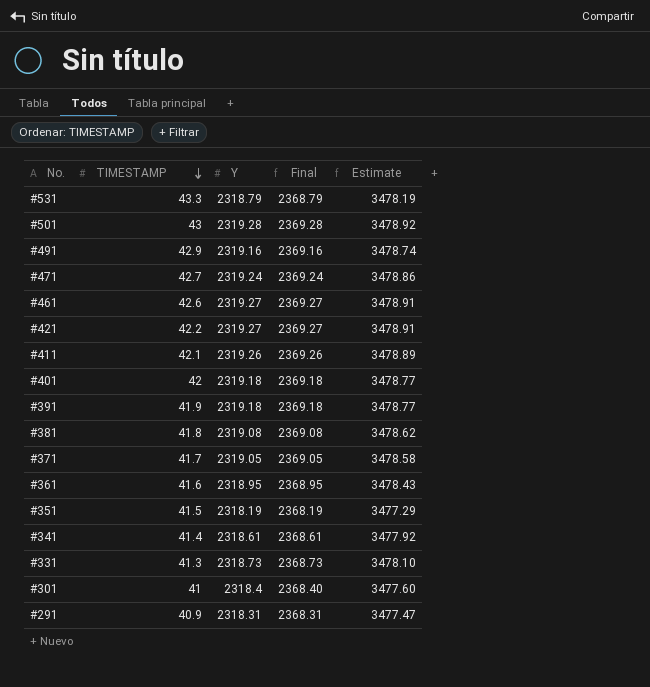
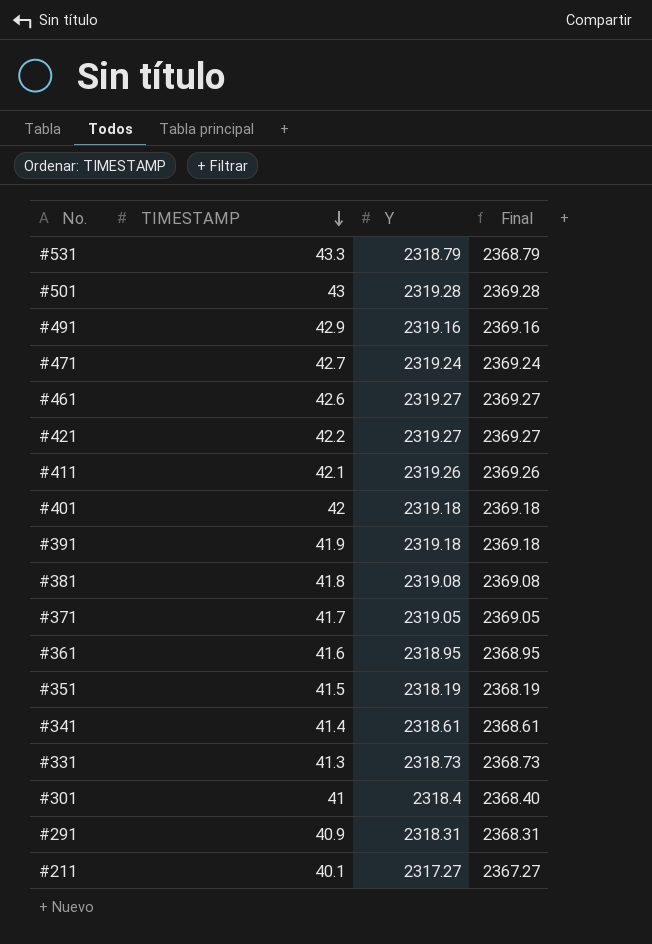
column Estimate | formula: [Y] * 1.5 -> none
row #211: none -> 40.1 | 2317.27 | 2367.27

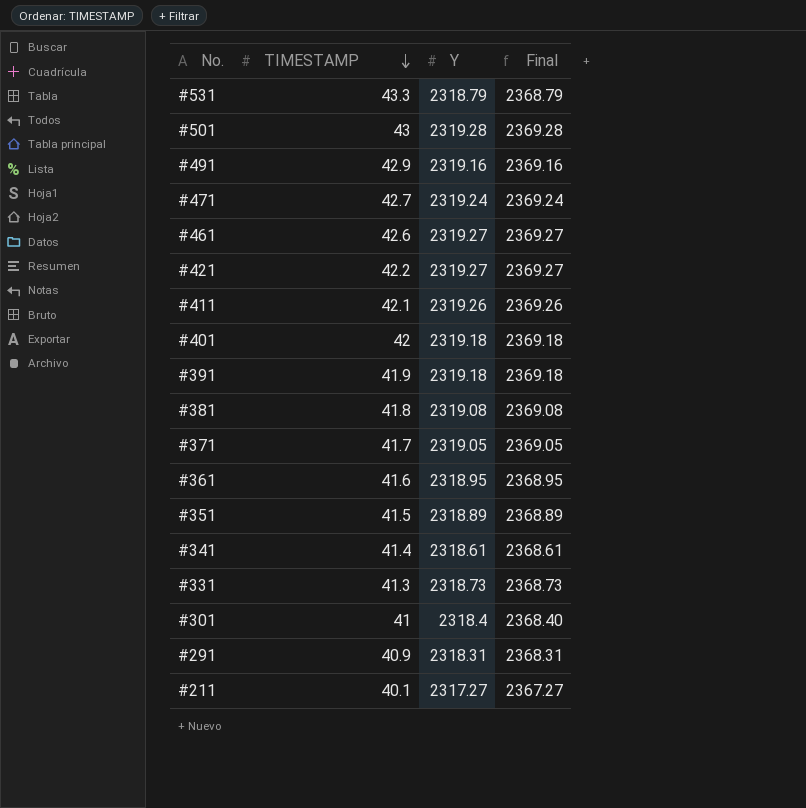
#351 | Y: 2318.19 -> 2318.89
#351 | Final: 2368.19 -> 2368.89

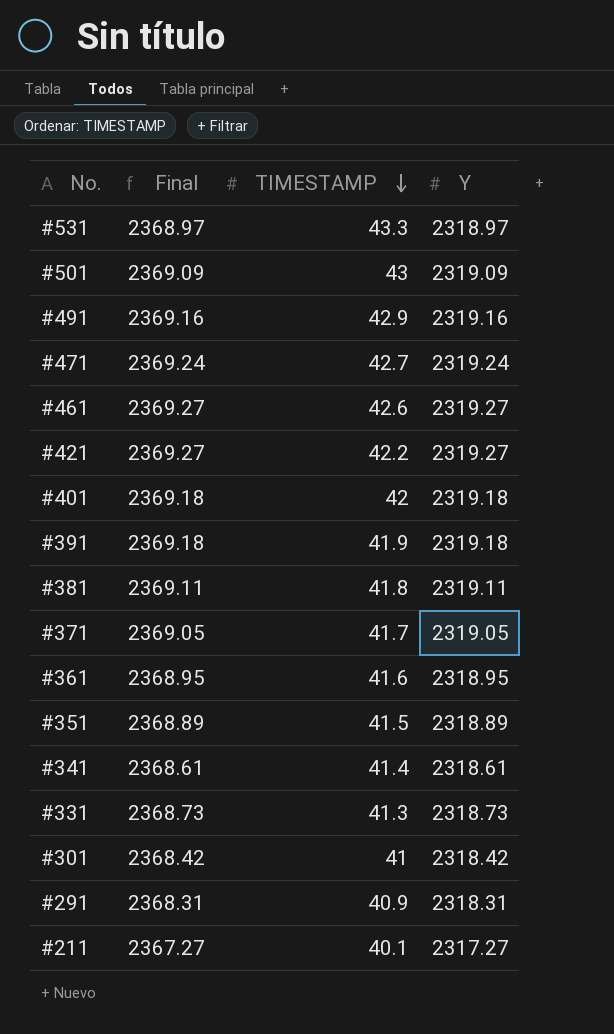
column Final | position: 4 -> 2
row #411: 42.1 | 2319.26 | 2369.26 -> none
#531 | Final: 2368.79 -> 2368.97
#531 | Y: 2318.79 -> 2318.97
#501 | Final: 2369.28 -> 2369.09
#501 | Y: 2319.28 -> 2319.09
#381 | Final: 2369.08 -> 2369.11
#381 | Y: 2319.08 -> 2319.11
#301 | Final: 2368.40 -> 2368.42
#301 | Y: 2318.4 -> 2318.42

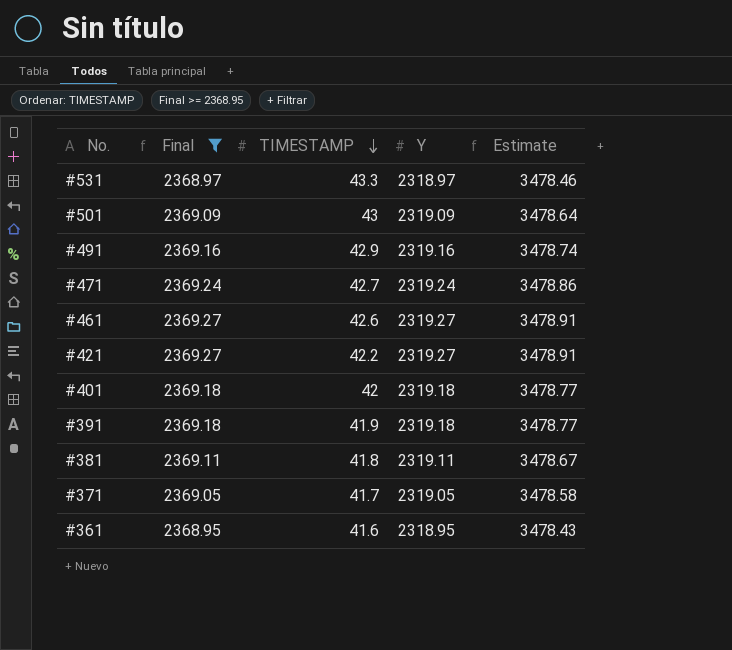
filter: none -> Final >= 2368.95
column Estimate | formula: none -> [Y] * 1.5

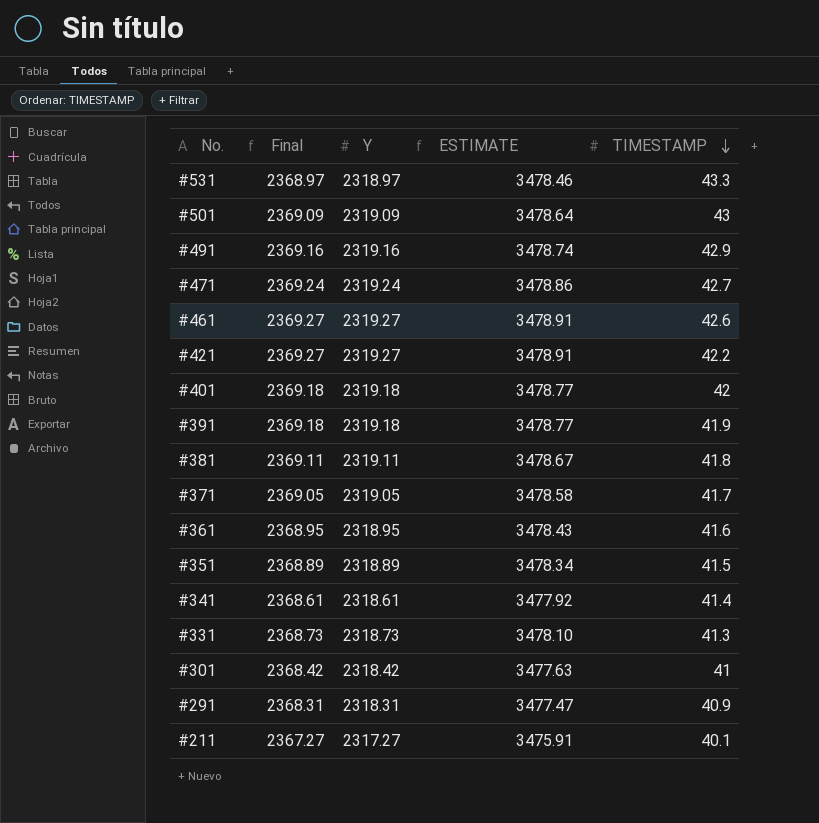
filter: Final >= 2368.95 -> none
column name: Estimate -> ESTIMATE
column TIMESTAMP | position: 3 -> 5

